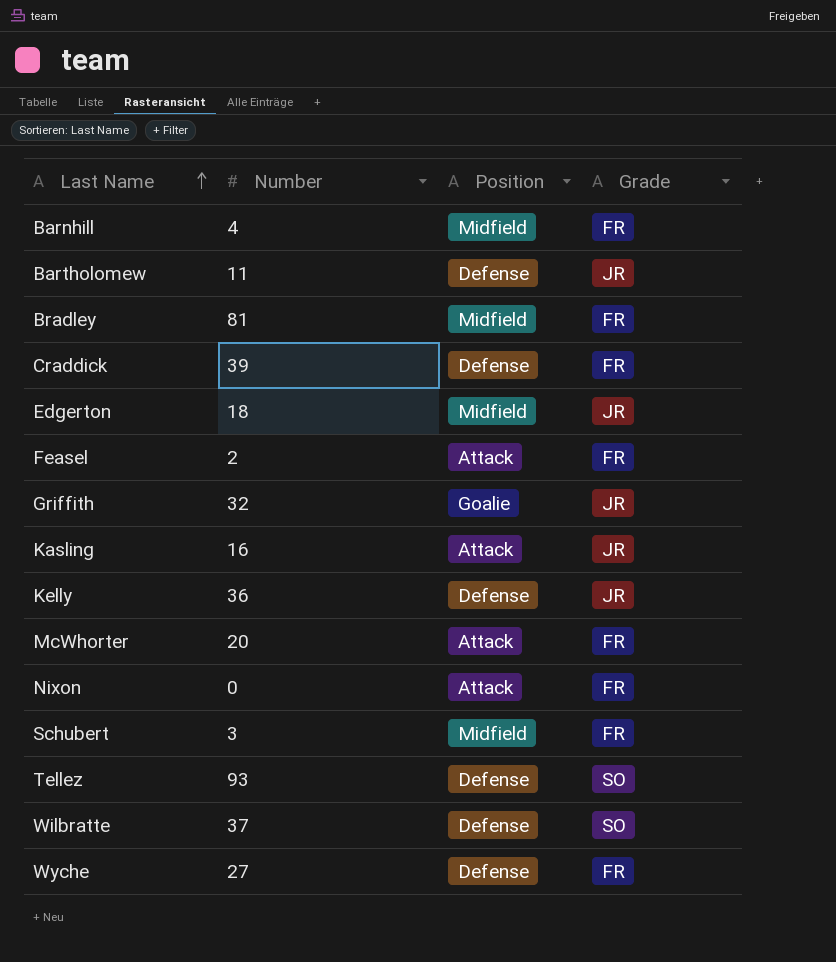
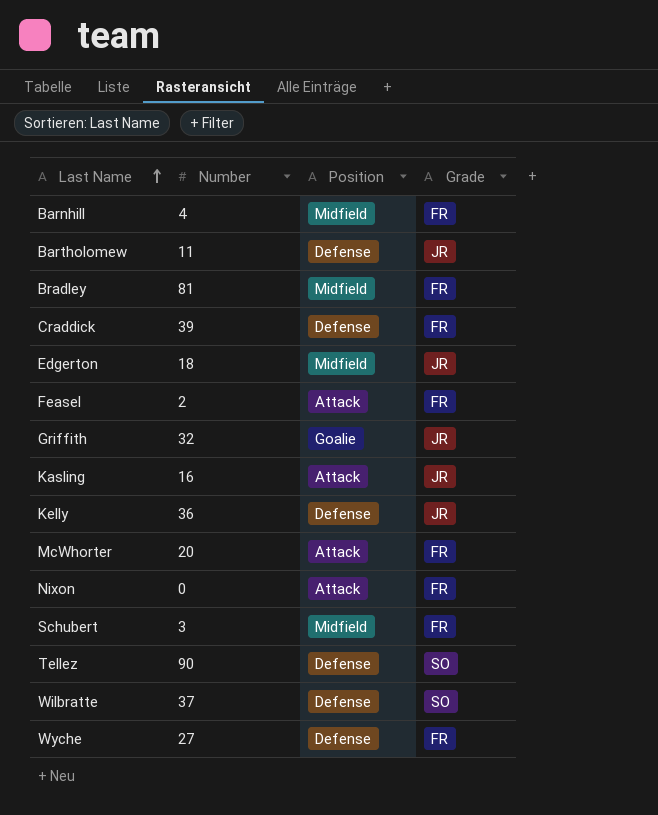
Tellez | Number: 93 -> 90

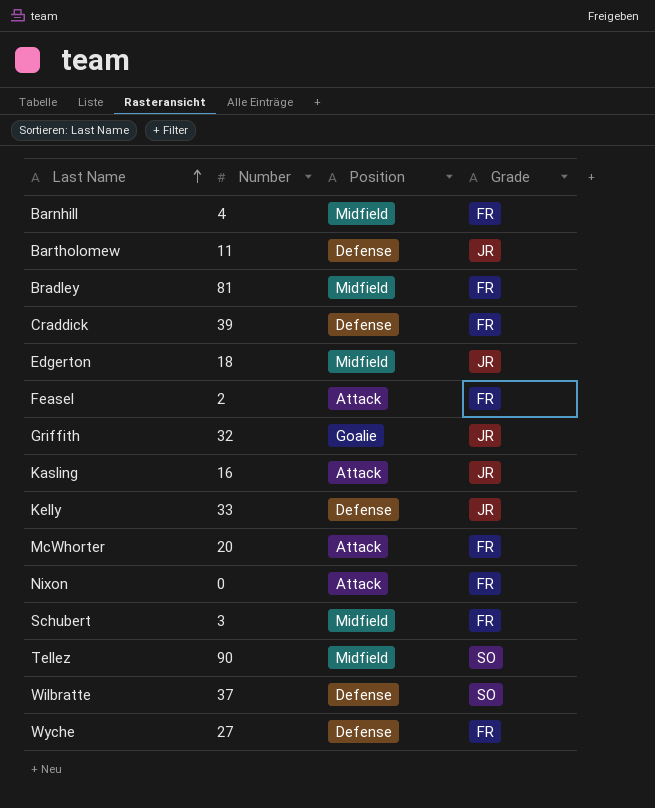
Kelly | Number: 36 -> 33
Tellez | Position: Defense -> Midfield

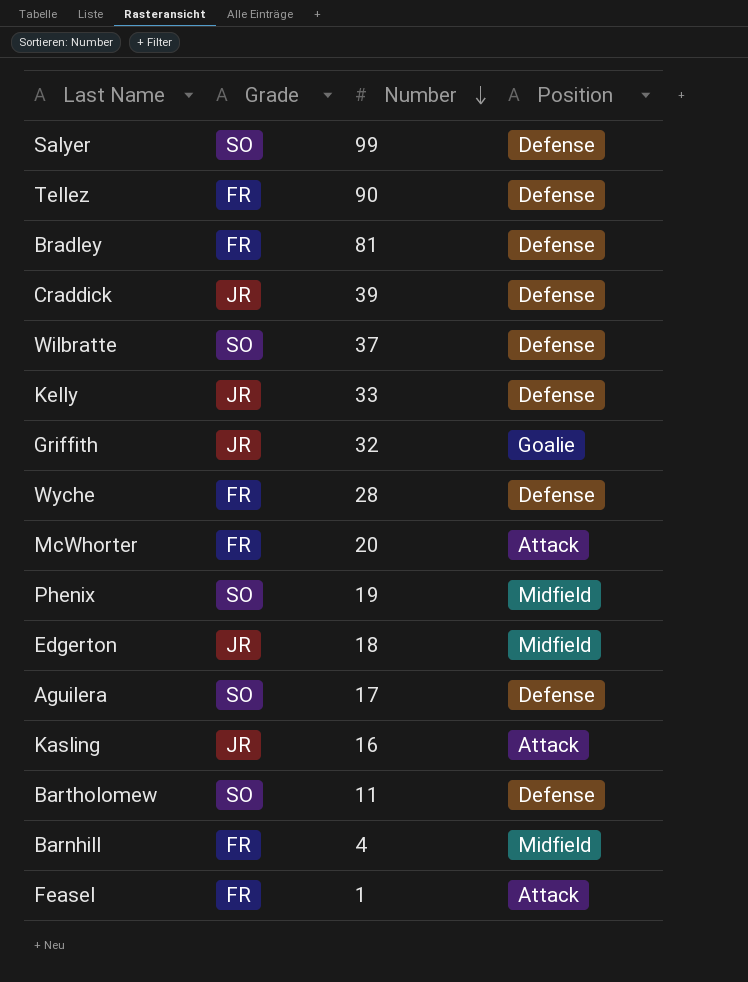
row order: Last Name ascending -> Number descending
column Grade | position: 4 -> 2
row Nixon: 0 | Attack | FR -> none
row Schubert: 3 | Midfield | FR -> none
row Salyer: none -> SO | 99 | Defense
Tellez | Grade: SO -> FR
Tellez | Position: Midfield -> Defense
Bradley | Position: Midfield -> Defense
Craddick | Grade: FR -> JR
Wyche | Number: 27 -> 28
row Phenix: none -> SO | 19 | Midfield
row Aguilera: none -> SO | 17 | Defense
Bartholomew | Grade: JR -> SO
Feasel | Number: 2 -> 1

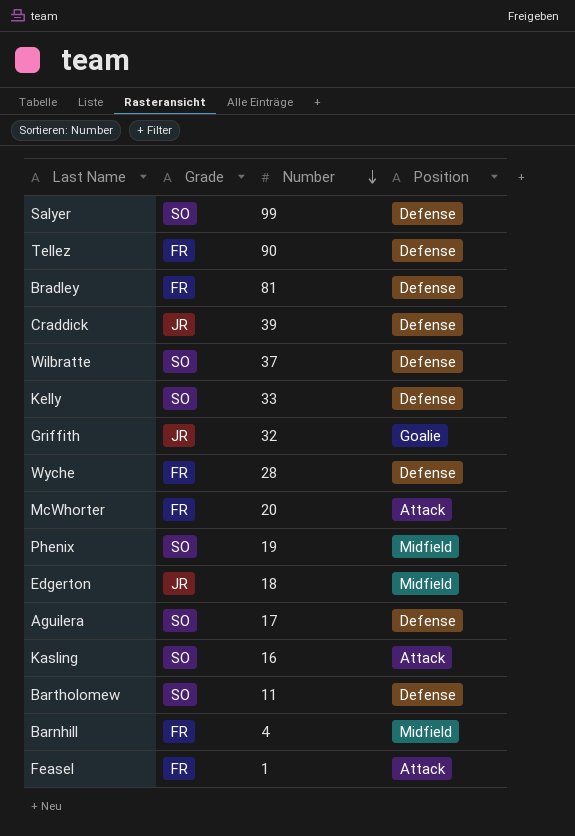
Kelly | Grade: JR -> SO
Kasling | Grade: JR -> SO

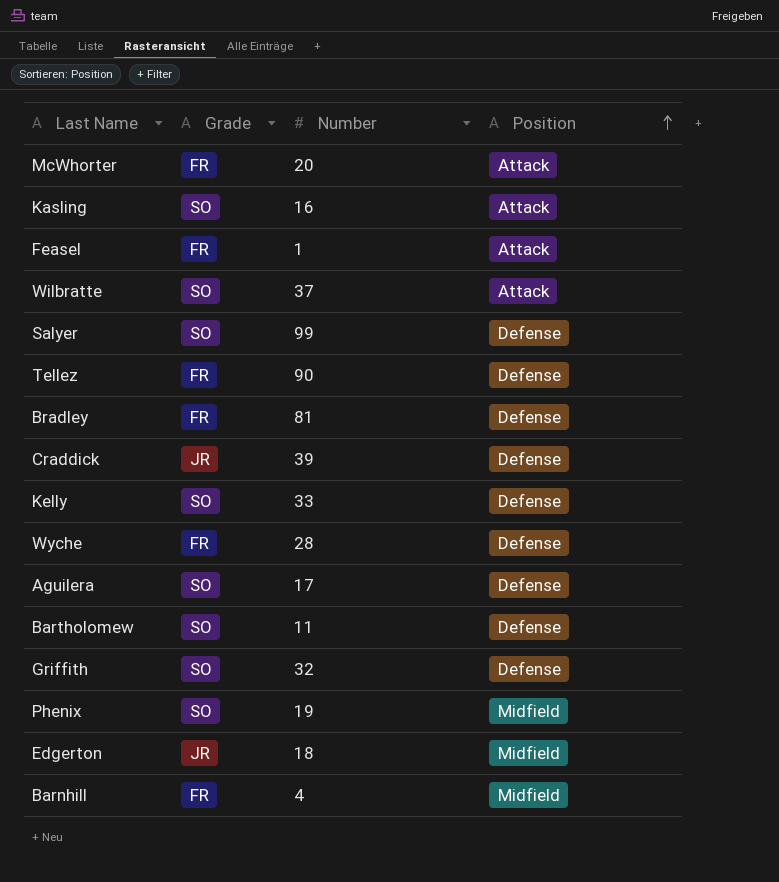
row order: Number descending -> Position ascending
Wilbratte | Position: Defense -> Attack
Griffith | Grade: JR -> SO
Griffith | Position: Goalie -> Defense

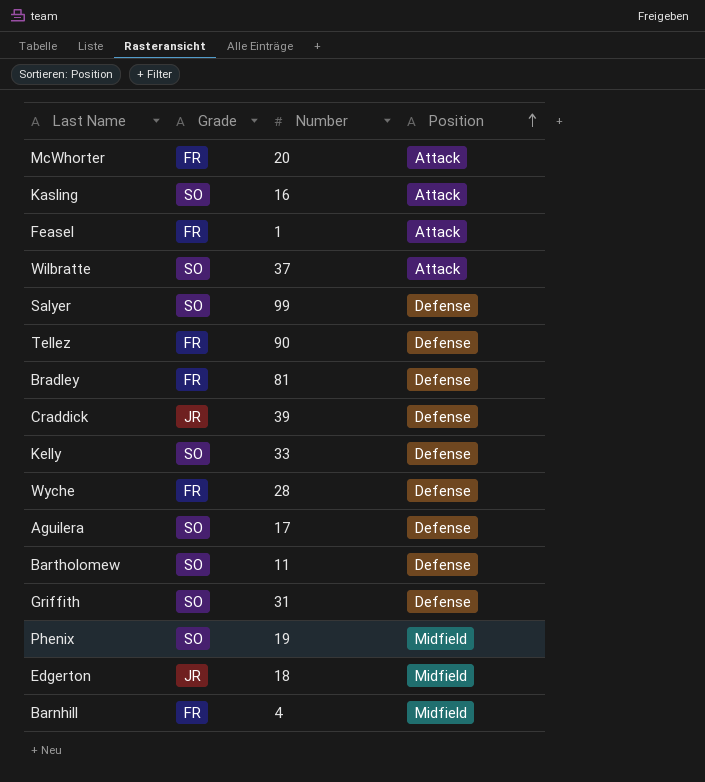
Griffith | Number: 32 -> 31

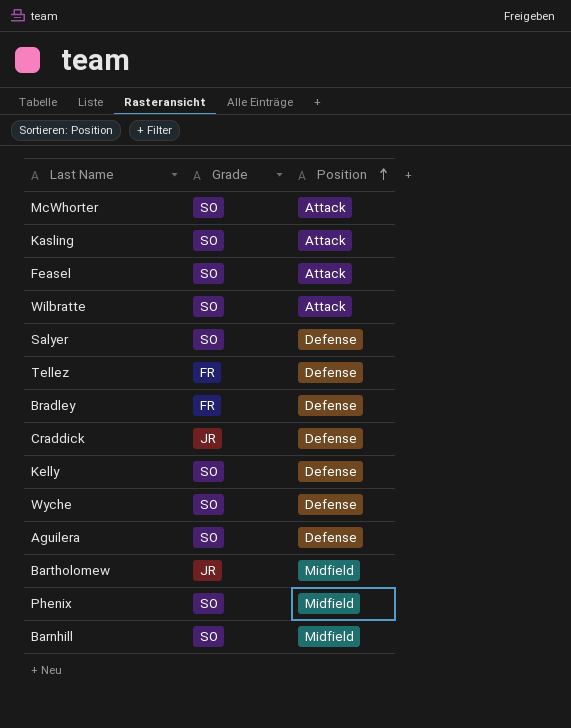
column Number | position: 3 -> none
row Griffith: SO | 31 | Defense -> none
row Edgerton: JR | 18 | Midfield -> none
McWhorter | Grade: FR -> SO
Feasel | Grade: FR -> SO
Wyche | Grade: FR -> SO
Bartholomew | Grade: SO -> JR
Bartholomew | Position: Defense -> Midfield
Barnhill | Grade: FR -> SO

